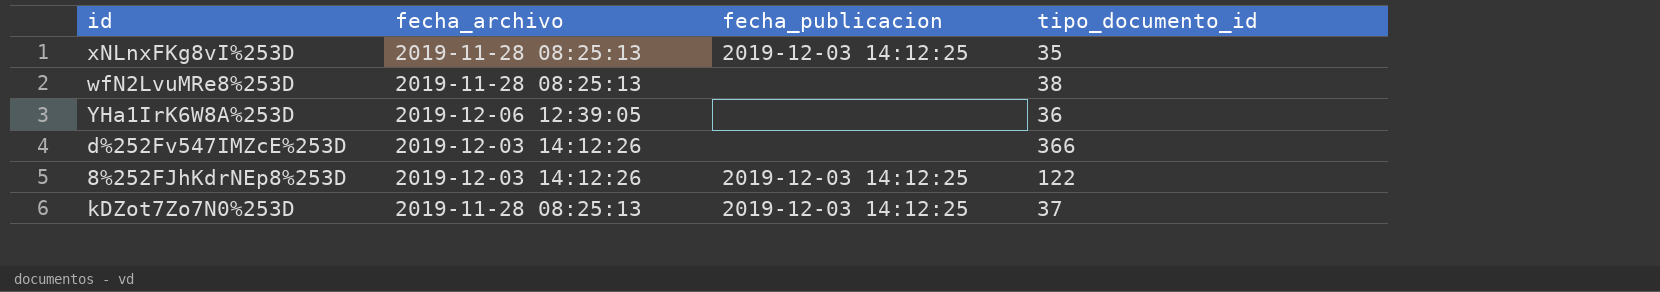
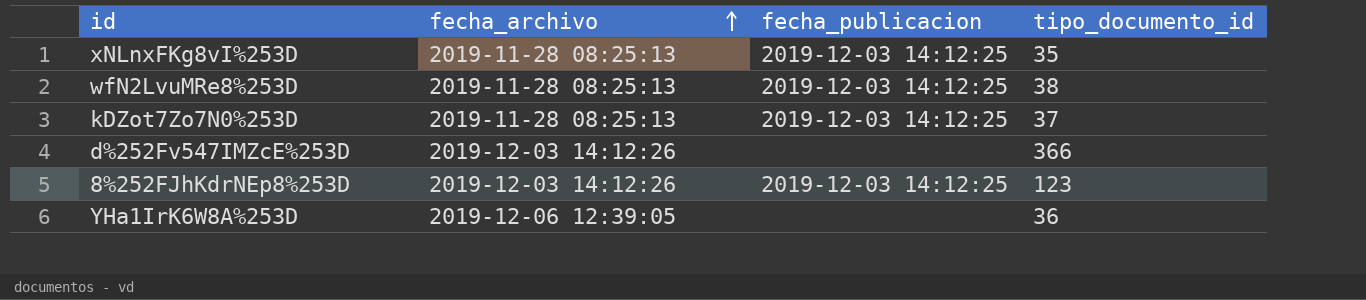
row order: none -> fecha_archivo ascending
wfN2LvuMRe8%253D | fecha_publicacion: none -> 2019-12-03 14:12:25
8%252FJhKdrNEp8%253D | tipo_documento_id: 122 -> 123

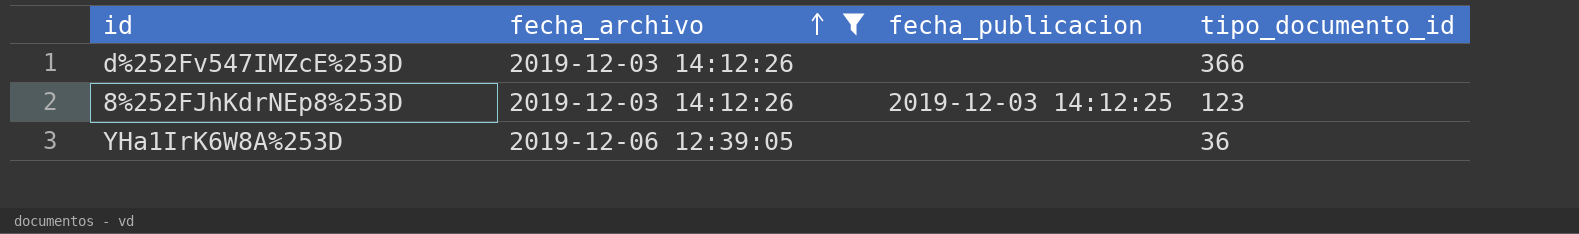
filter: none -> fecha_archivo != 2019-11-28 08:25:13

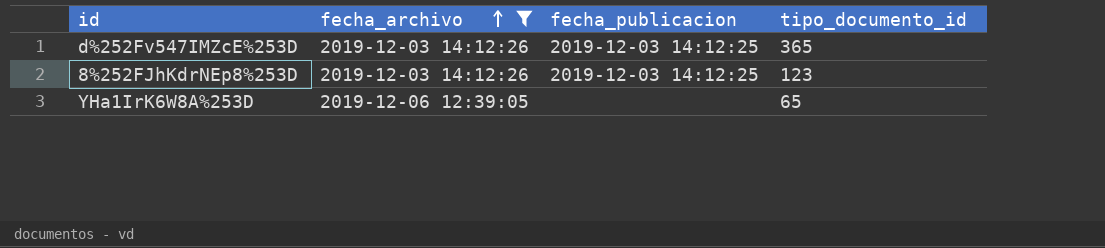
d%252Fv547IMZcE%253D | fecha_publicacion: none -> 2019-12-03 14:12:25
d%252Fv547IMZcE%253D | tipo_documento_id: 366 -> 365
YHa1IrK6W8A%253D | tipo_documento_id: 36 -> 65

